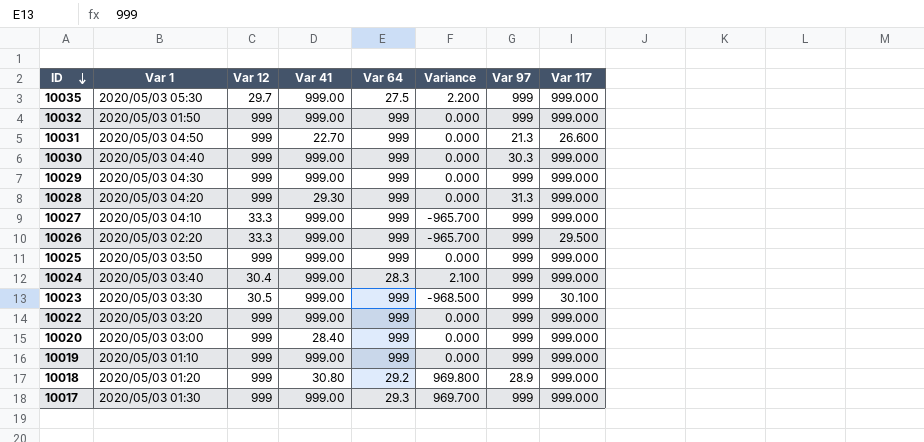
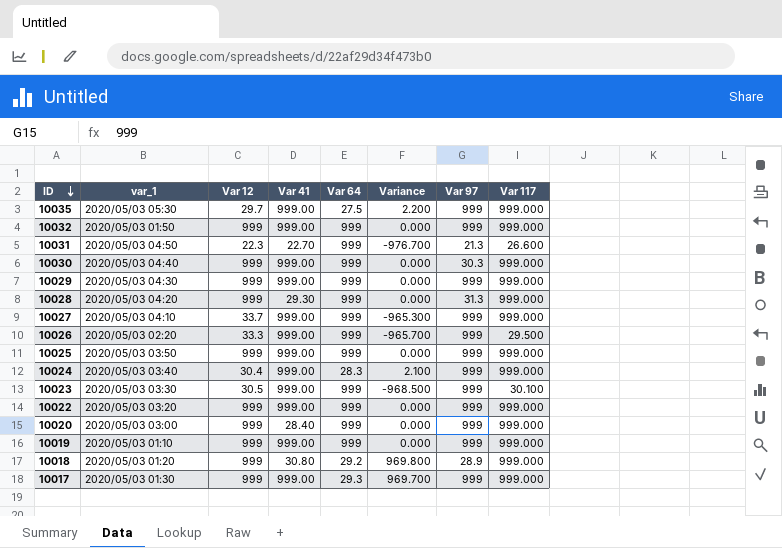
column name: Var 1 -> var_1
10031 | Var 12: 999 -> 22.3
10031 | Variance: 0.000 -> -976.700
10027 | Var 12: 33.3 -> 33.7
10027 | Variance: -965.700 -> -965.300

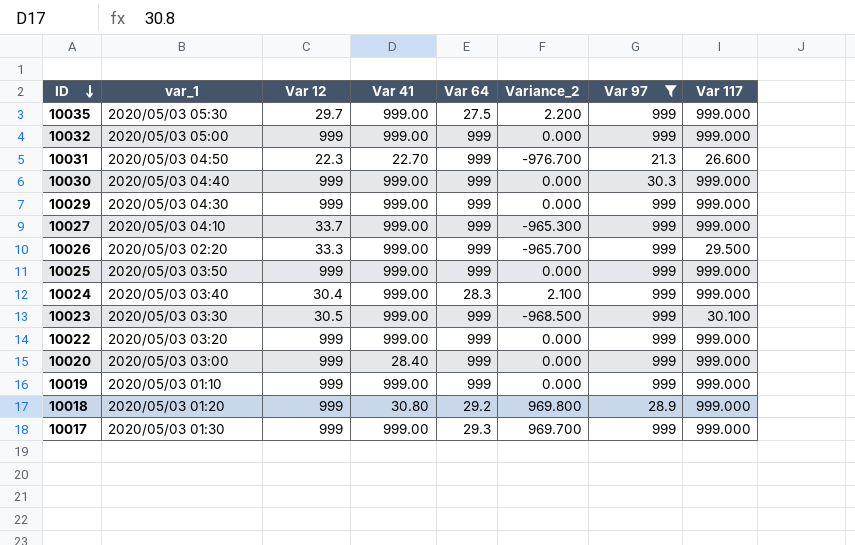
filter: none -> Var 97 != 31.3
column name: Variance -> Variance_2
10032 | var_1: 2020/05/03 01:50 -> 2020/05/03 05:00

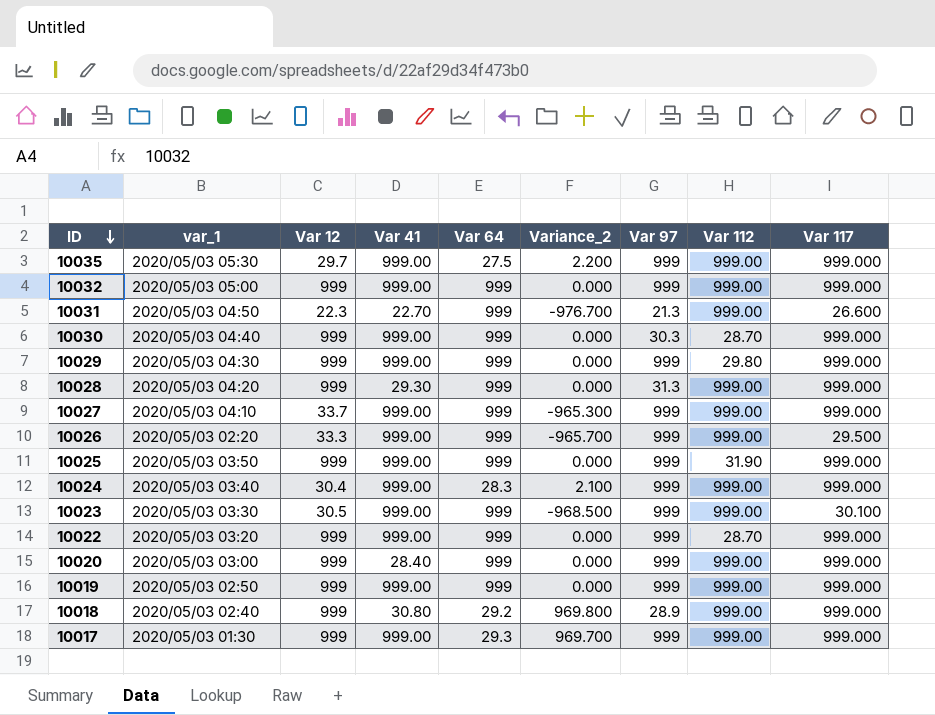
filter: Var 97 != 31.3 -> none
column Var 112 | position: none -> 8
10019 | var_1: 2020/05/03 01:10 -> 2020/05/03 02:50
10018 | var_1: 2020/05/03 01:20 -> 2020/05/03 02:40

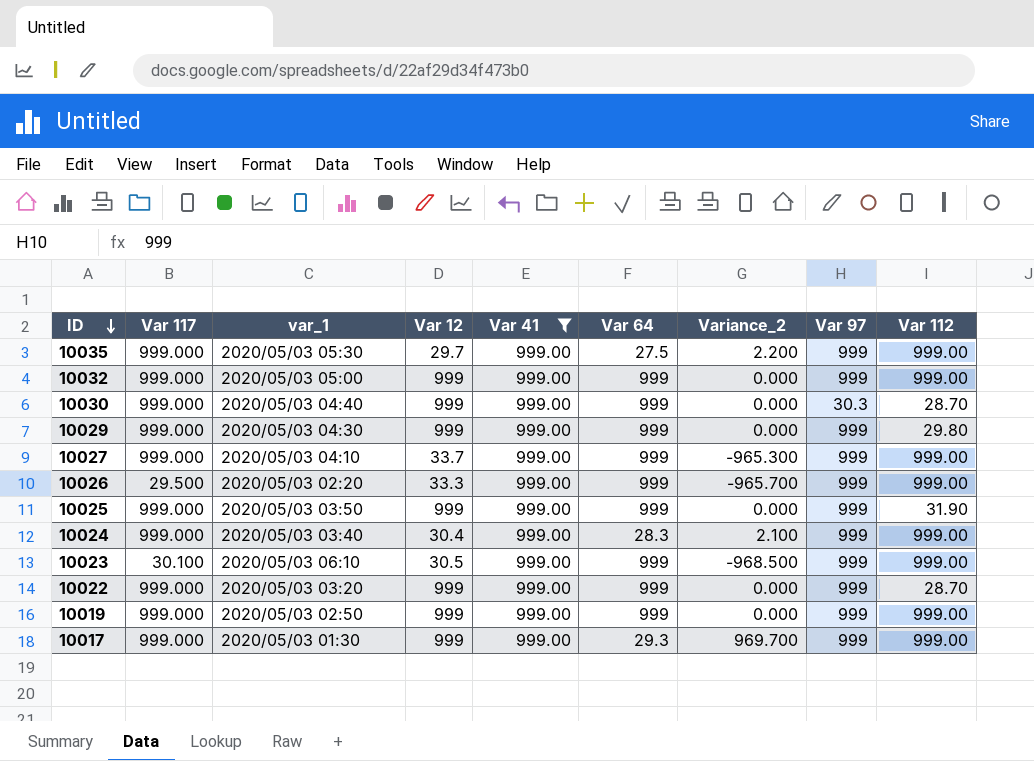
filter: none -> Var 41 = 999.00
column Var 117 | position: 9 -> 2
10023 | var_1: 2020/05/03 03:30 -> 2020/05/03 06:10

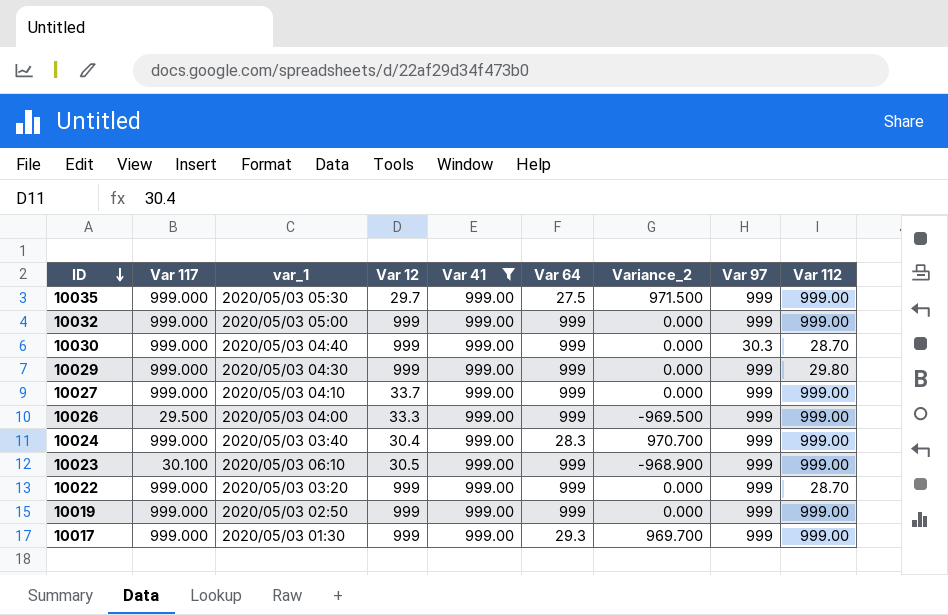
column Variance_2 | formula: [Var 12] - [Var 64] -> [Var 117] - [Var 64]
row 10025: 999.000 | 2020/05/03 03:50 | 999 | 999.00 | 999 | 0.000 | 999 | 31.90 -> none
10026 | var_1: 2020/05/03 02:20 -> 2020/05/03 04:00

